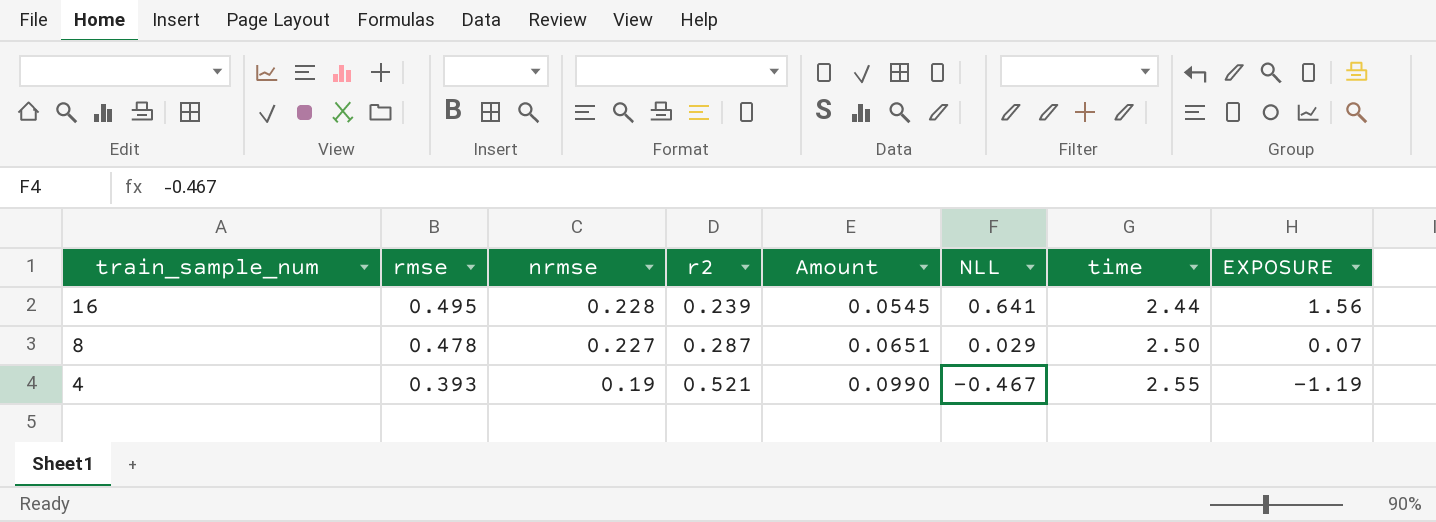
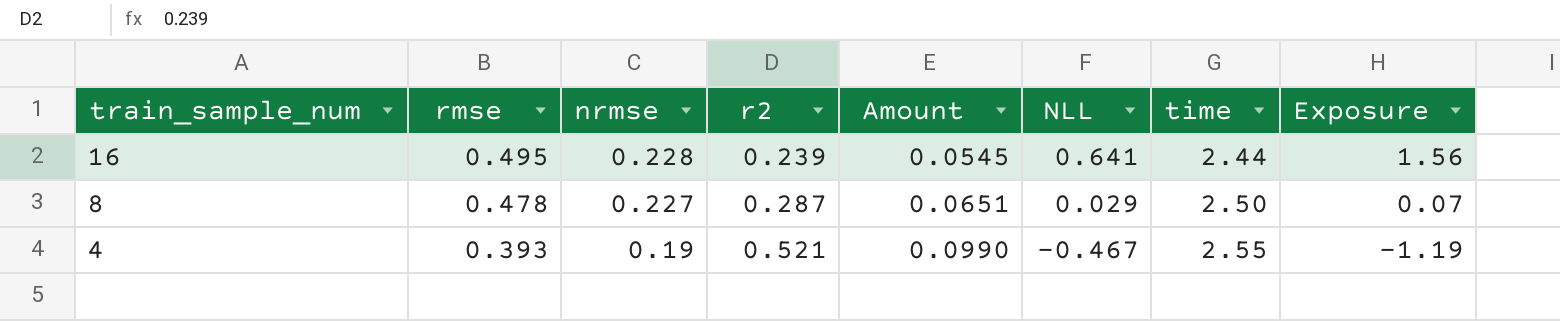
column name: EXPOSURE -> Exposure

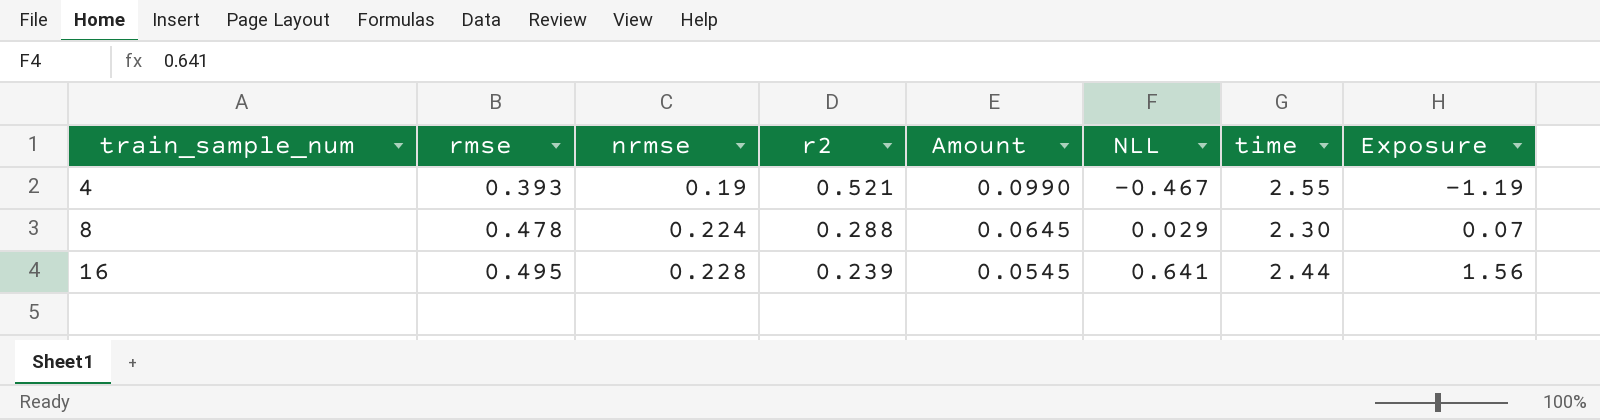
row order: train_sample_num descending -> train_sample_num ascending
8 | nrmse: 0.227 -> 0.224
8 | r2: 0.287 -> 0.288
8 | Amount: 0.0651 -> 0.0645
8 | time: 2.50 -> 2.30

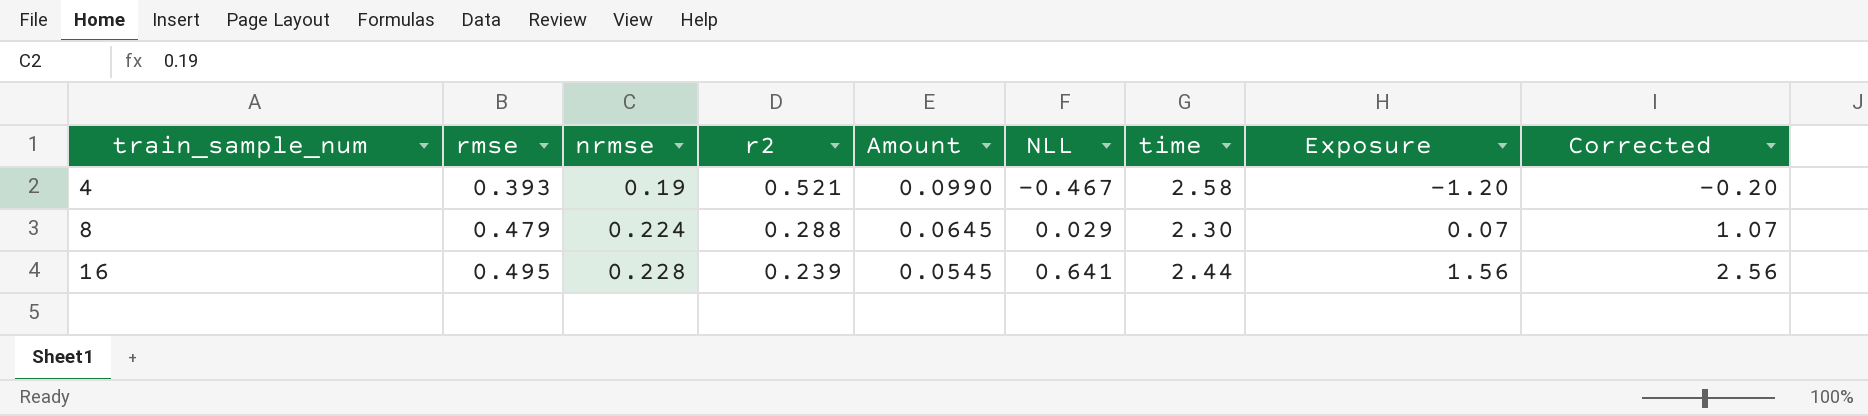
column Corrected | formula: none -> [Exposure] + 1
4 | time: 2.55 -> 2.58
4 | Exposure: -1.19 -> -1.20
8 | rmse: 0.478 -> 0.479

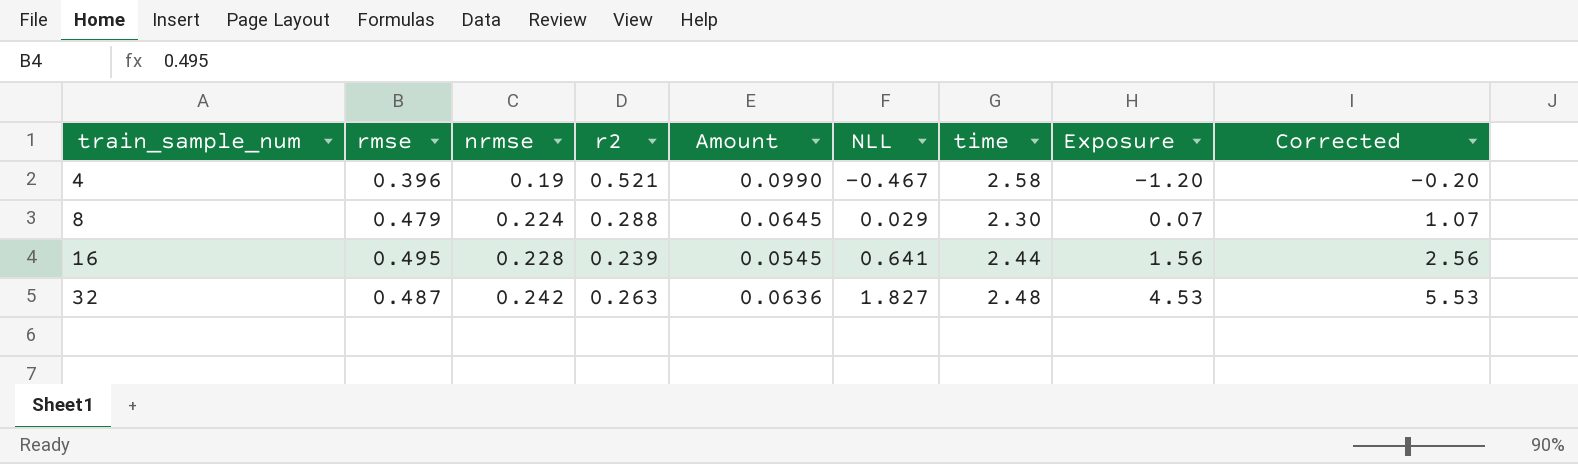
4 | rmse: 0.393 -> 0.396
row 32: none -> 0.487 | 0.242 | 0.263 | 0.0636 | 1.827 | 2.48 | 4.53 | 5.53

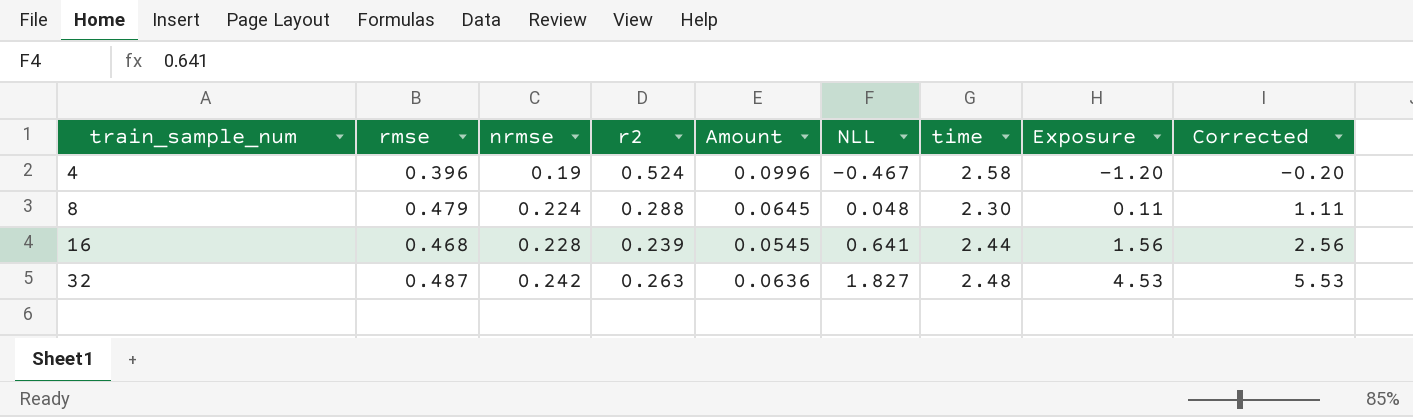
4 | r2: 0.521 -> 0.524
4 | Amount: 0.0990 -> 0.0996
8 | NLL: 0.029 -> 0.048
8 | Exposure: 0.07 -> 0.11
8 | Corrected: 1.07 -> 1.11
16 | rmse: 0.495 -> 0.468

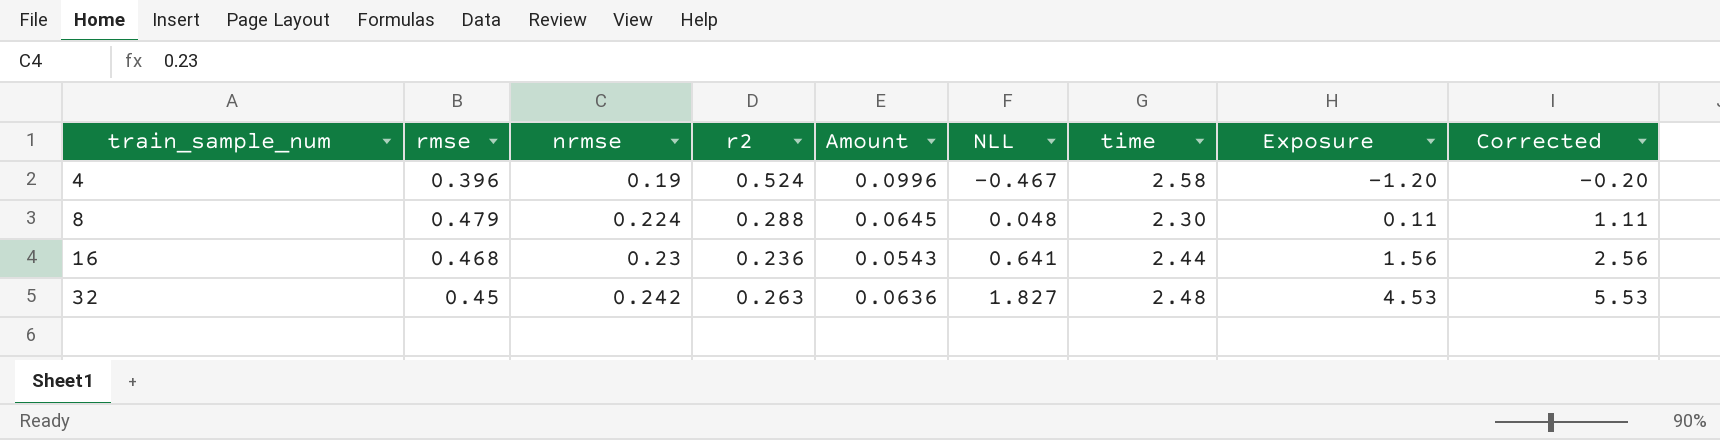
16 | nrmse: 0.228 -> 0.23
16 | r2: 0.239 -> 0.236
16 | Amount: 0.0545 -> 0.0543
32 | rmse: 0.487 -> 0.45

